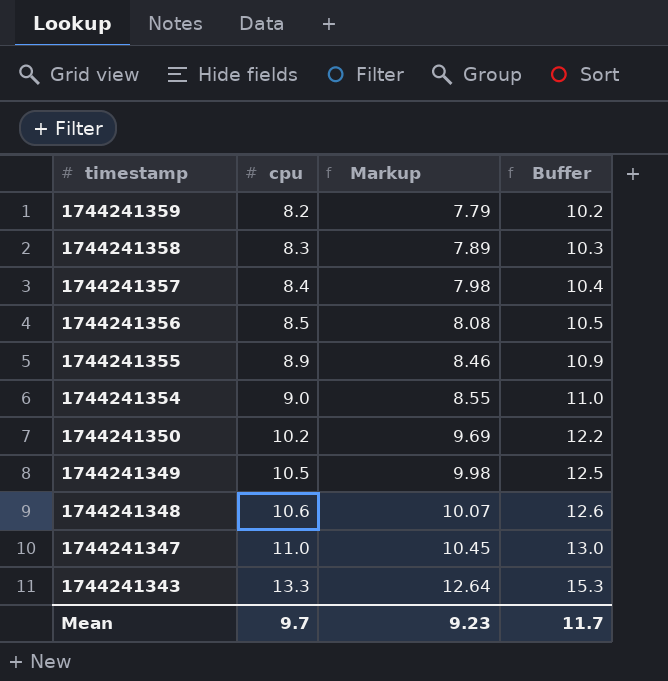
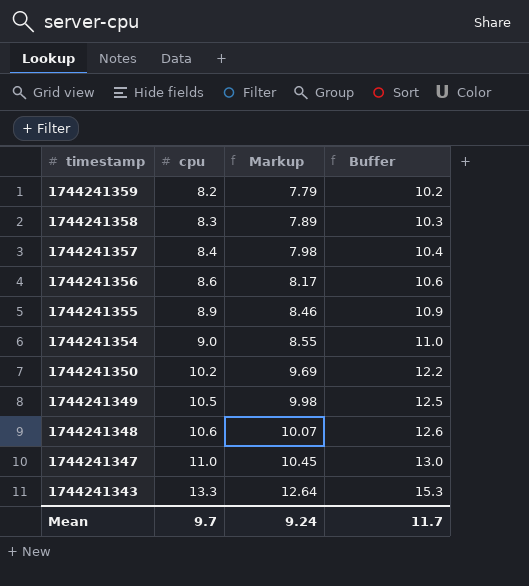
1744241356 | cpu: 8.5 -> 8.6
1744241356 | Markup: 8.08 -> 8.17
1744241356 | Buffer: 10.5 -> 10.6
Mean | Markup: 9.23 -> 9.24

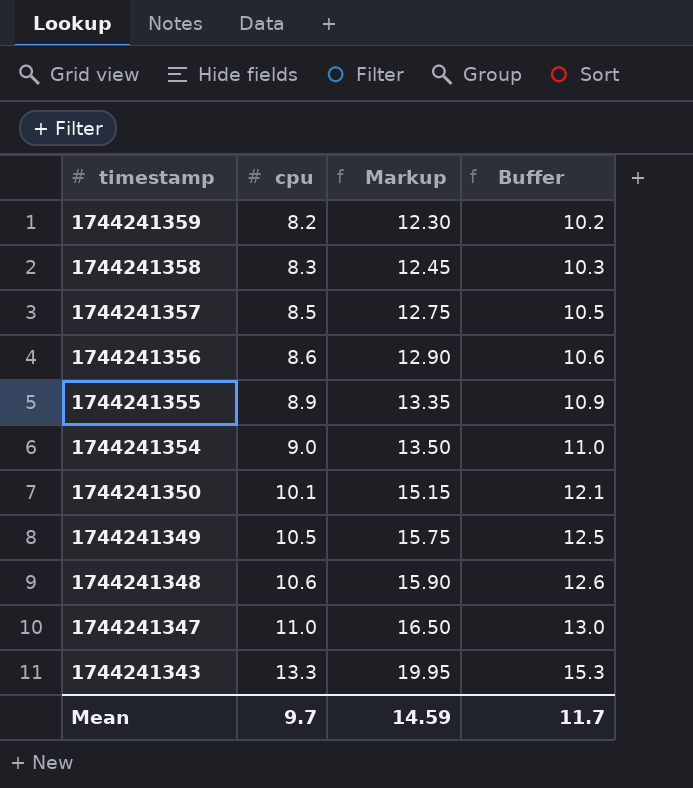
column Markup | formula: [cpu] * 0.95 -> [cpu] * 1.5
1744241357 | cpu: 8.4 -> 8.5
1744241357 | Buffer: 10.4 -> 10.5
1744241350 | cpu: 10.2 -> 10.1
1744241350 | Buffer: 12.2 -> 12.1
Mean | Markup: 9.24 -> 14.59

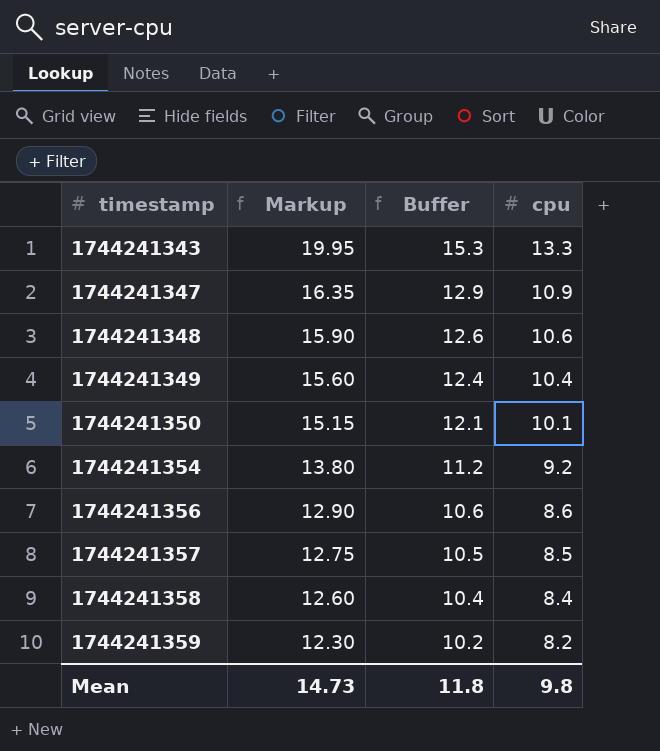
row order: timestamp descending -> timestamp ascending
column cpu | position: 2 -> 4
row 1744241355: 8.9 | 13.35 | 10.9 -> none
1744241347 | Markup: 16.50 -> 16.35
1744241347 | Buffer: 13.0 -> 12.9
1744241347 | cpu: 11.0 -> 10.9
1744241349 | Markup: 15.75 -> 15.60
1744241349 | Buffer: 12.5 -> 12.4
1744241349 | cpu: 10.5 -> 10.4
1744241354 | Markup: 13.50 -> 13.80
1744241354 | Buffer: 11.0 -> 11.2
1744241354 | cpu: 9.0 -> 9.2
1744241358 | Markup: 12.45 -> 12.60
1744241358 | Buffer: 10.3 -> 10.4
1744241358 | cpu: 8.3 -> 8.4
Mean | Markup: 14.59 -> 14.73
Mean | Buffer: 11.7 -> 11.8
Mean | cpu: 9.7 -> 9.8

